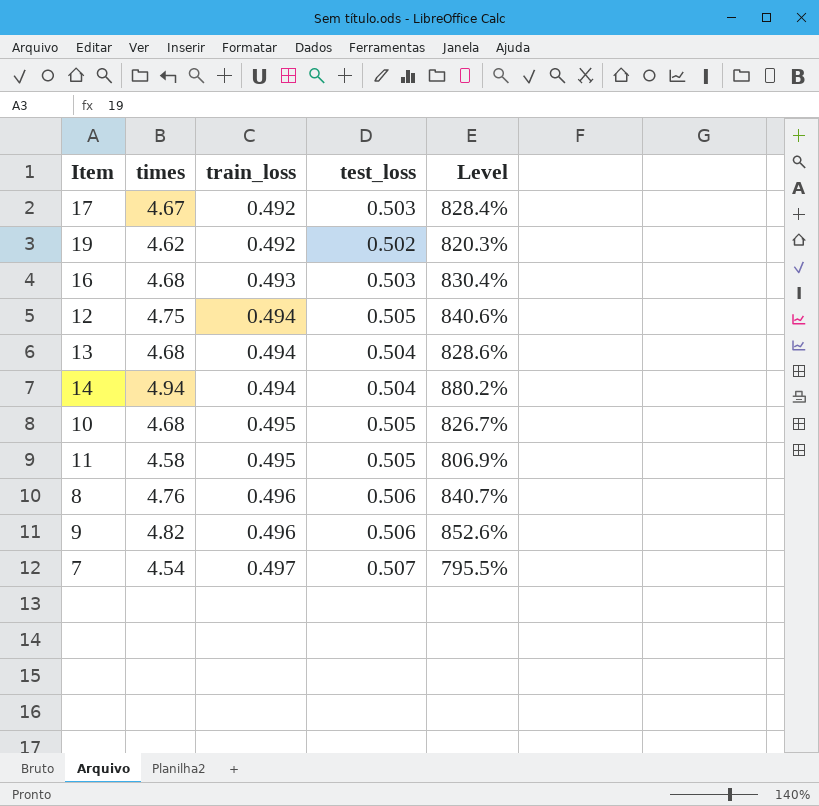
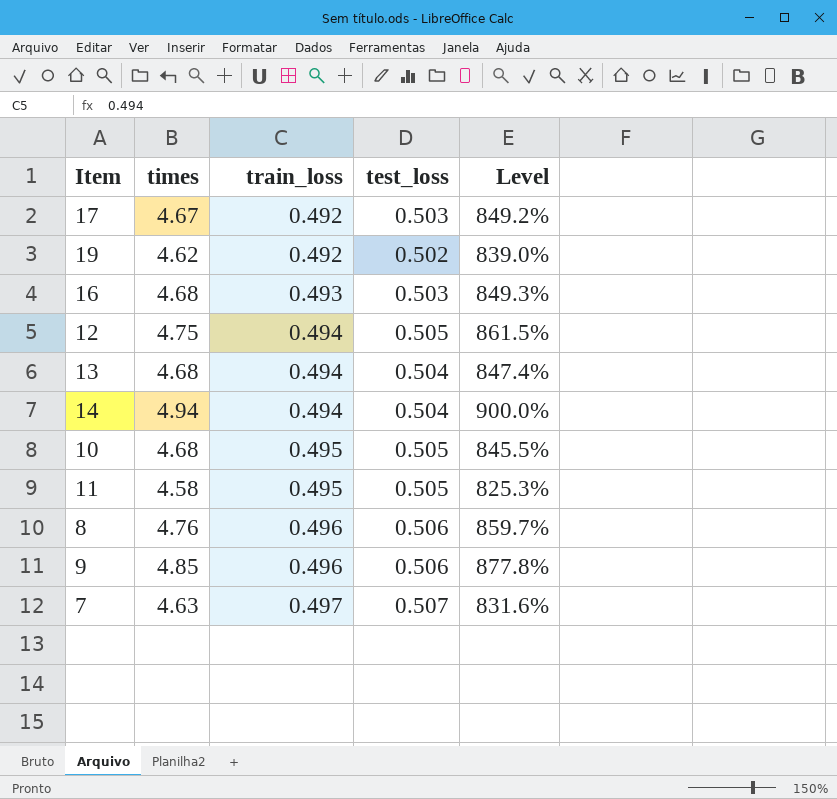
column Level | formula: ([times] - [test_loss]) / [test_loss] -> ([times] - [train_loss]) / [train_loss]
9 | times: 4.82 -> 4.85
7 | times: 4.54 -> 4.63

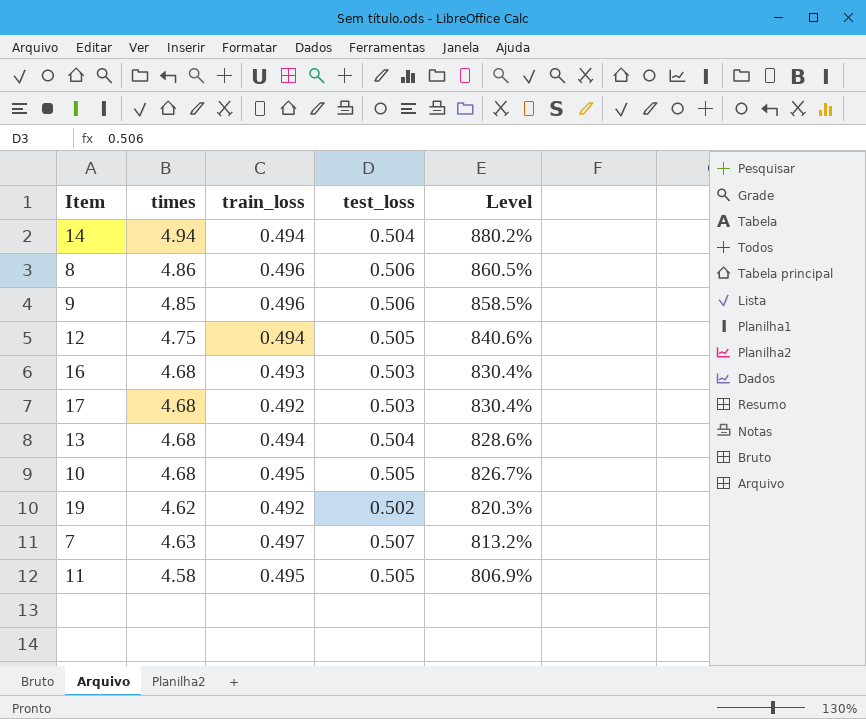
row order: train_loss ascending -> Level descending
column Level | formula: ([times] - [train_loss]) / [train_loss] -> ([times] - [test_loss]) / [test_loss]
8 | times: 4.76 -> 4.86
17 | times: 4.67 -> 4.68

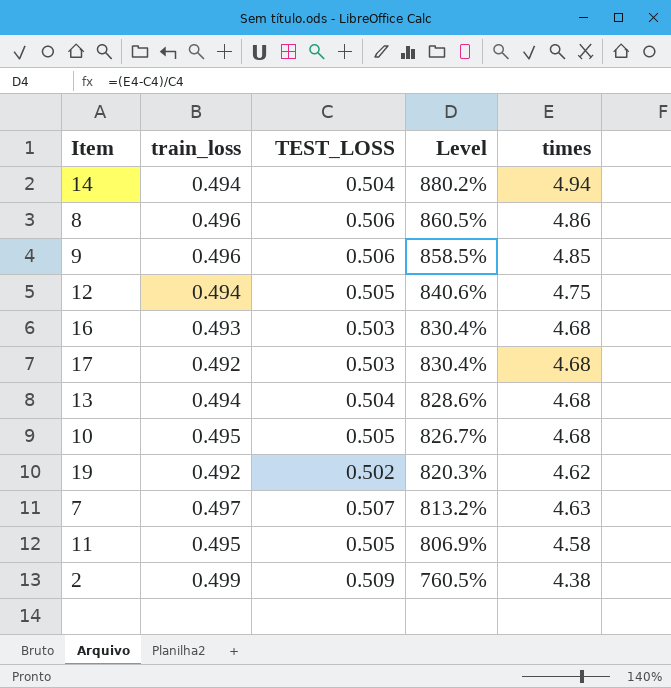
column name: test_loss -> TEST_LOSS
column times | position: 2 -> 5
row 2: none -> 0.499 | 0.509 | 760.5% | 4.38

